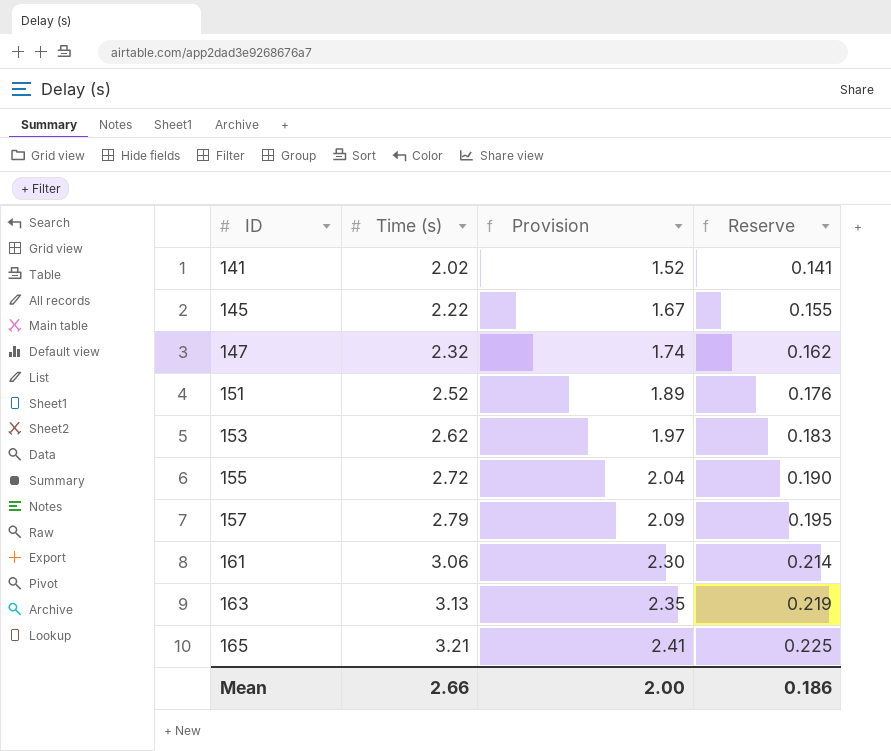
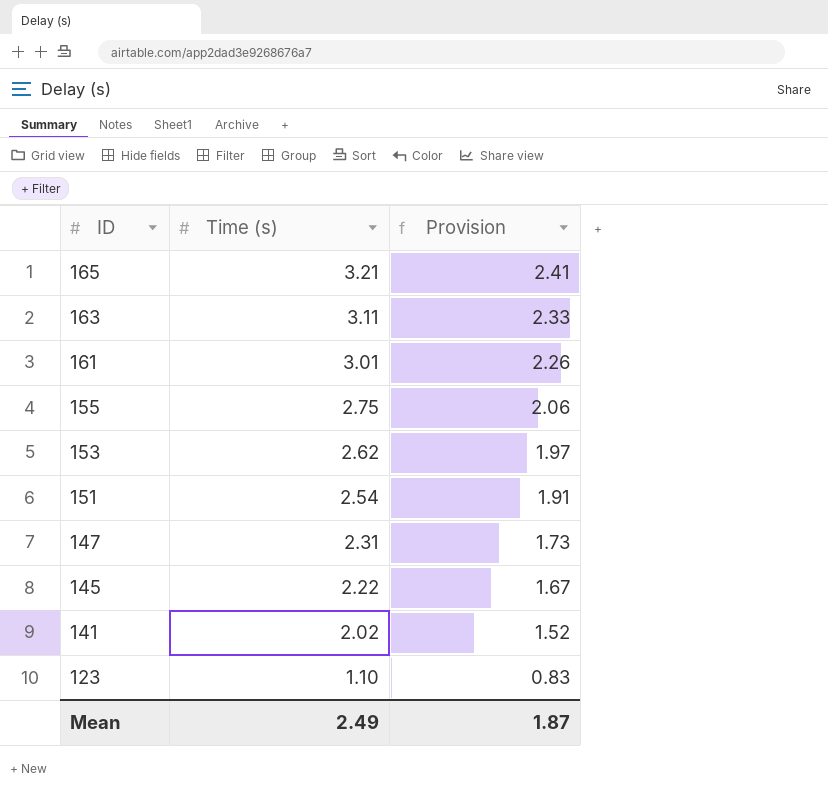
row order: ID ascending -> ID descending
column Reserve | formula: [Time (s)] * 0.07 -> none
row 157: 2.79 | 2.09 | 0.195 -> none
163 | Time (s): 3.13 -> 3.11
163 | Provision: 2.35 -> 2.33
161 | Time (s): 3.06 -> 3.01
161 | Provision: 2.30 -> 2.26
155 | Time (s): 2.72 -> 2.75
155 | Provision: 2.04 -> 2.06
151 | Time (s): 2.52 -> 2.54
151 | Provision: 1.89 -> 1.91
147 | Time (s): 2.32 -> 2.31
147 | Provision: 1.74 -> 1.73
row 123: none -> 1.10 | 0.83
Mean | Time (s): 2.66 -> 2.49
Mean | Provision: 2.00 -> 1.87

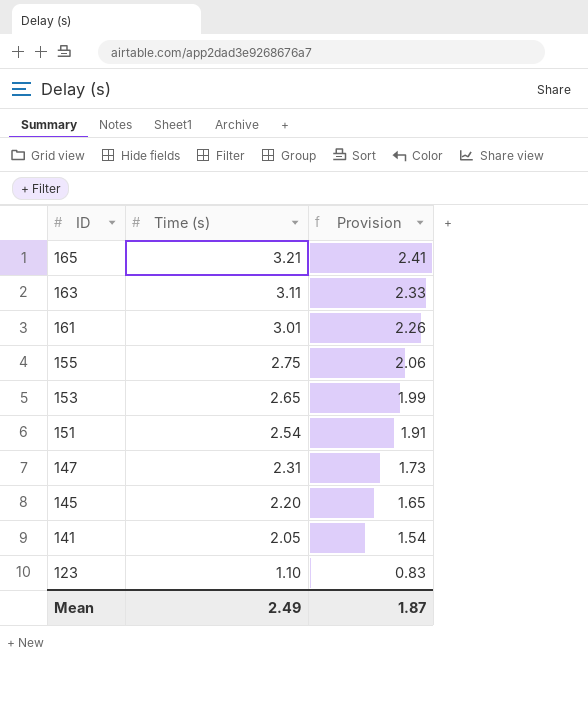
153 | Time (s): 2.62 -> 2.65
153 | Provision: 1.97 -> 1.99
145 | Time (s): 2.22 -> 2.20
145 | Provision: 1.67 -> 1.65
141 | Time (s): 2.02 -> 2.05
141 | Provision: 1.52 -> 1.54

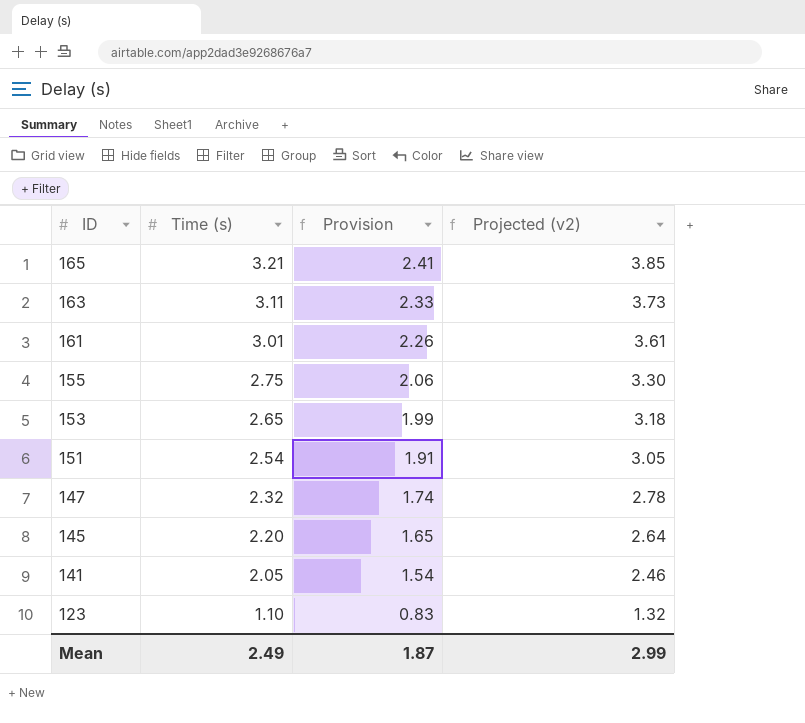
column Projected (v2) | formula: none -> [Time (s)] * 1.2
147 | Time (s): 2.31 -> 2.32
147 | Provision: 1.73 -> 1.74

